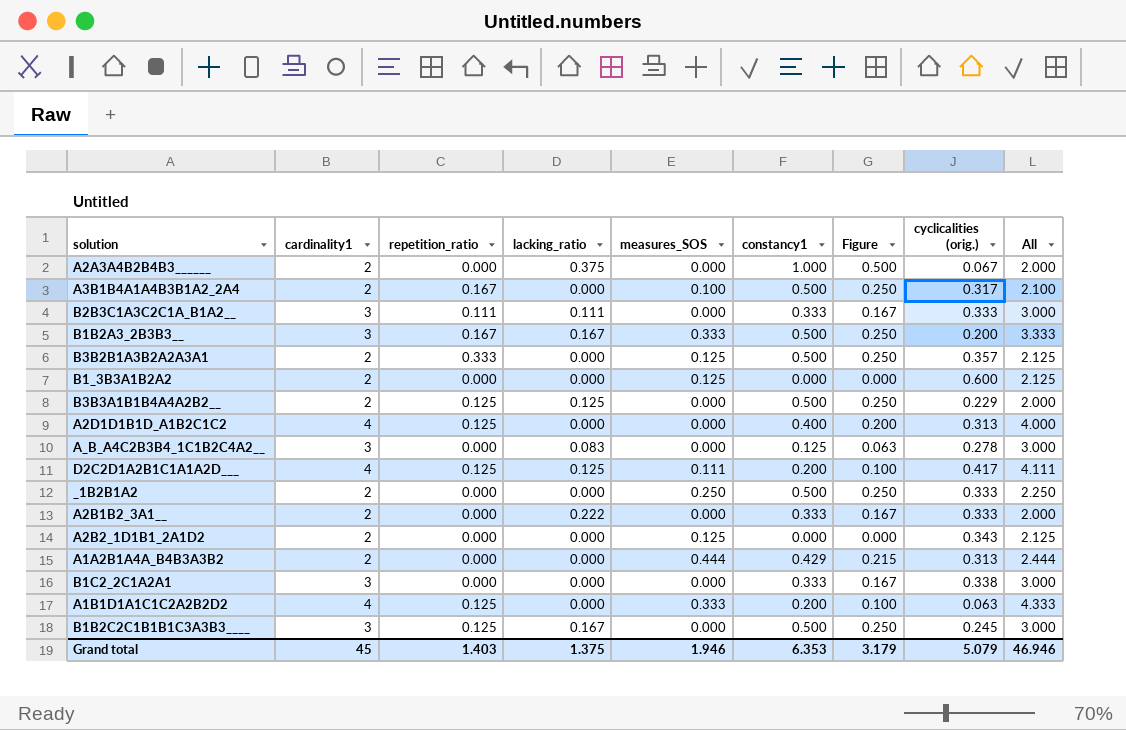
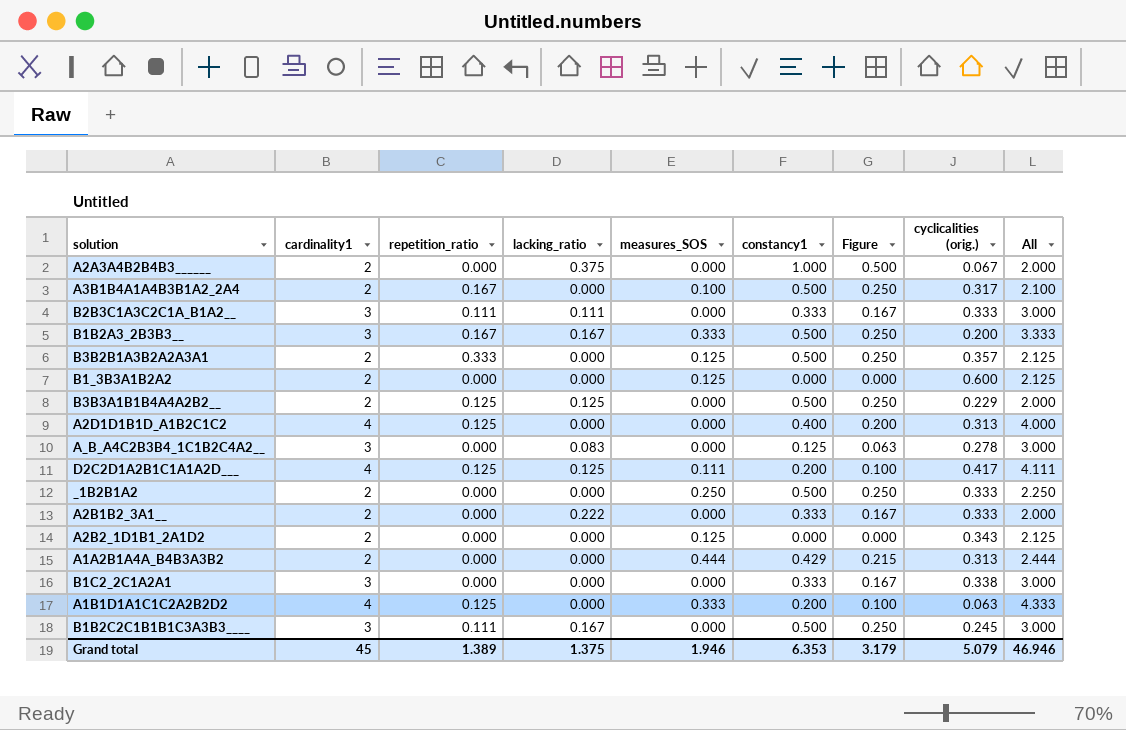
B1B2C2C1B1B1C3A3B3____ | repetition_ratio: 0.125 -> 0.111
Grand total | repetition_ratio: 1.403 -> 1.389

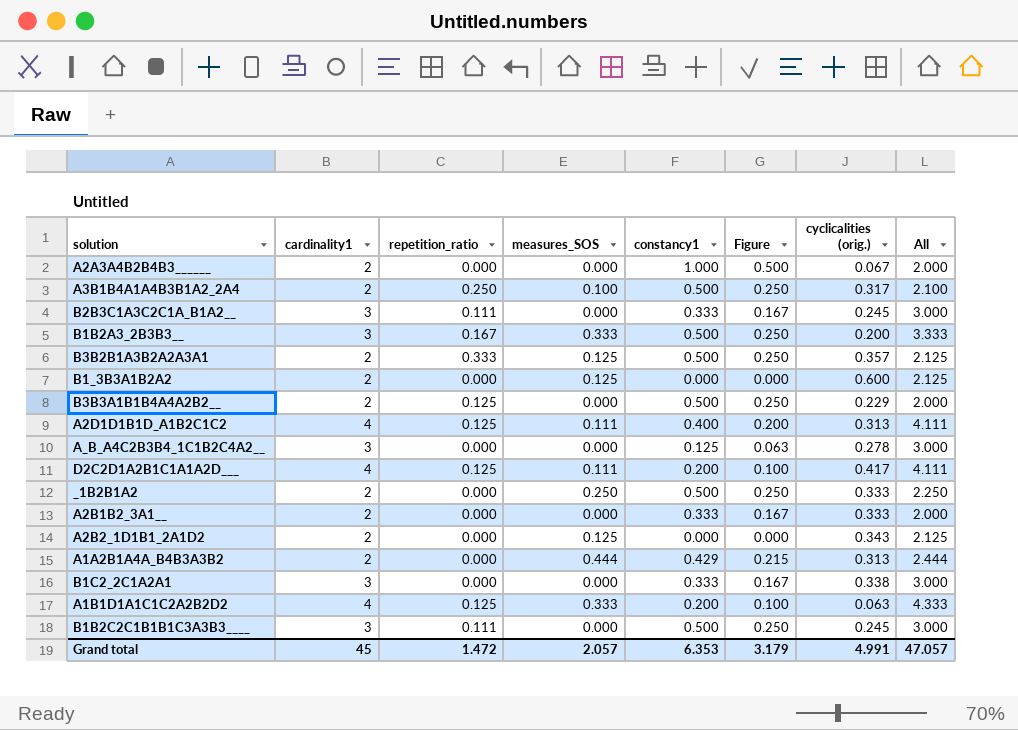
column lacking_ratio | position: 4 -> none
A3B1B4A1A4B3B1A2_2A4 | repetition_ratio: 0.167 -> 0.250
B2B3C1A3C2C1A_B1A2__ | cyclicalities (orig.): 0.333 -> 0.245
A2D1D1B1D_A1B2C1C2 | measures_SOS: 0.000 -> 0.111
A2D1D1B1D_A1B2C1C2 | All: 4.000 -> 4.111
Grand total | repetition_ratio: 1.389 -> 1.472
Grand total | measures_SOS: 1.946 -> 2.057
Grand total | cyclicalities (orig.): 5.079 -> 4.991
Grand total | All: 46.946 -> 47.057

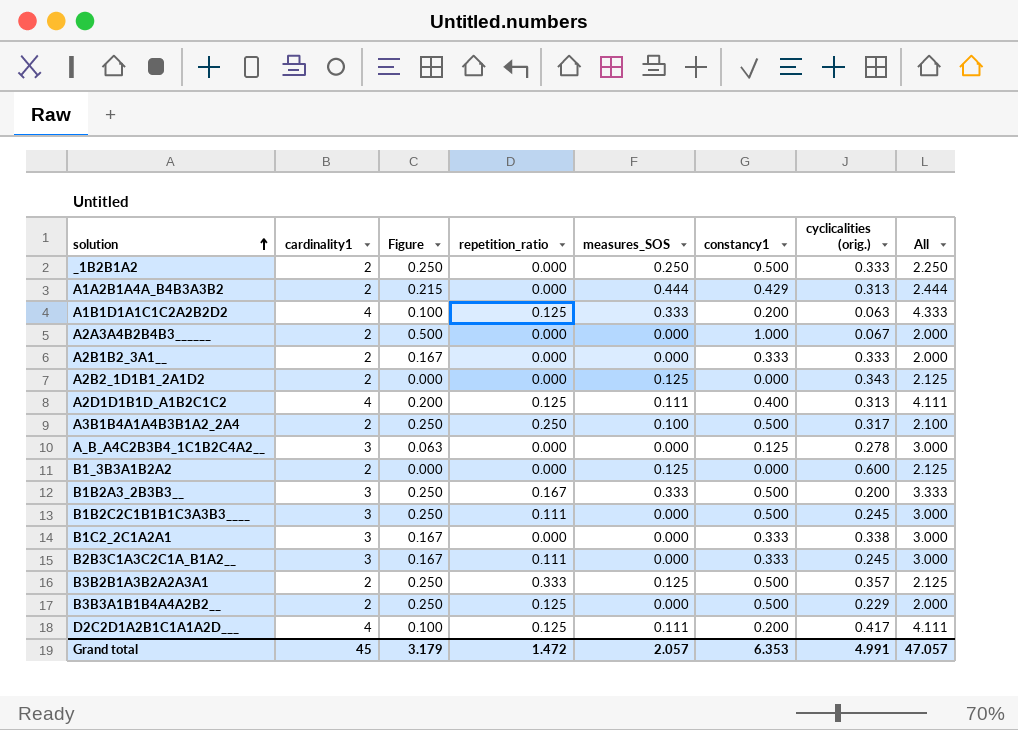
row order: none -> solution ascending
column Figure | position: 6 -> 3

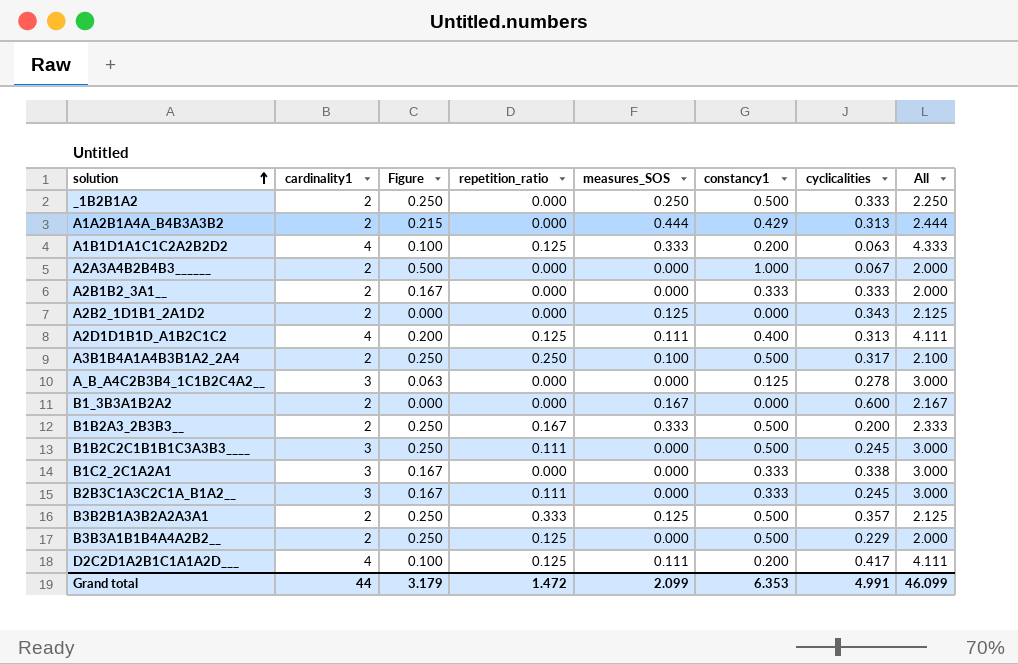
column name: cyclicalities (orig.) -> cyclicalities
B1_3B3A1B2A2 | measures_SOS: 0.125 -> 0.167
B1_3B3A1B2A2 | All: 2.125 -> 2.167
B1B2A3_2B3B3__ | cardinality1: 3 -> 2
B1B2A3_2B3B3__ | All: 3.333 -> 2.333
Grand total | cardinality1: 45 -> 44
Grand total | measures_SOS: 2.057 -> 2.099
Grand total | All: 47.057 -> 46.099

